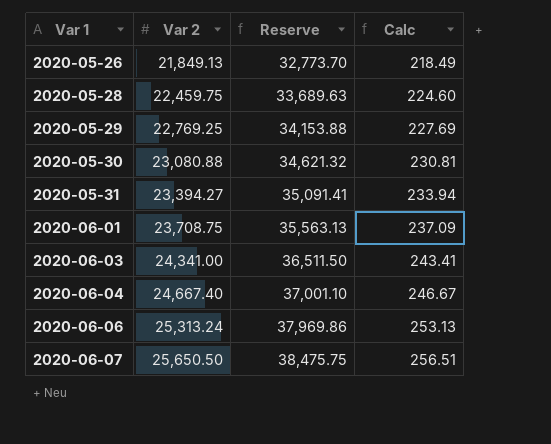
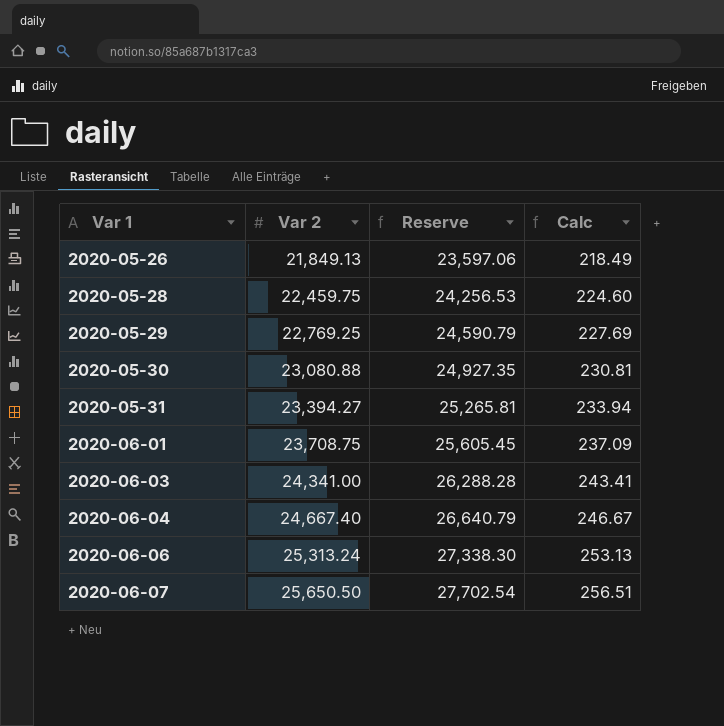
column Reserve | formula: [Var 2] * 1.5 -> [Var 2] * 1.08

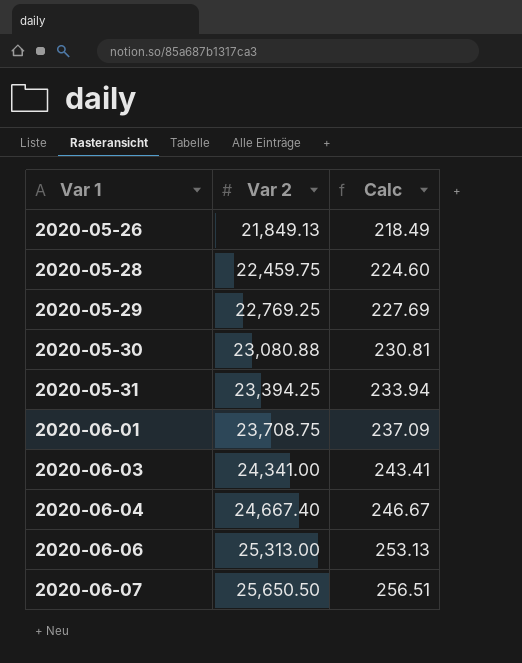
column Reserve | formula: [Var 2] * 1.08 -> none
2020-05-31 | Var 2: 23,394.27 -> 23,394.25
2020-06-06 | Var 2: 25,313.24 -> 25,313.00

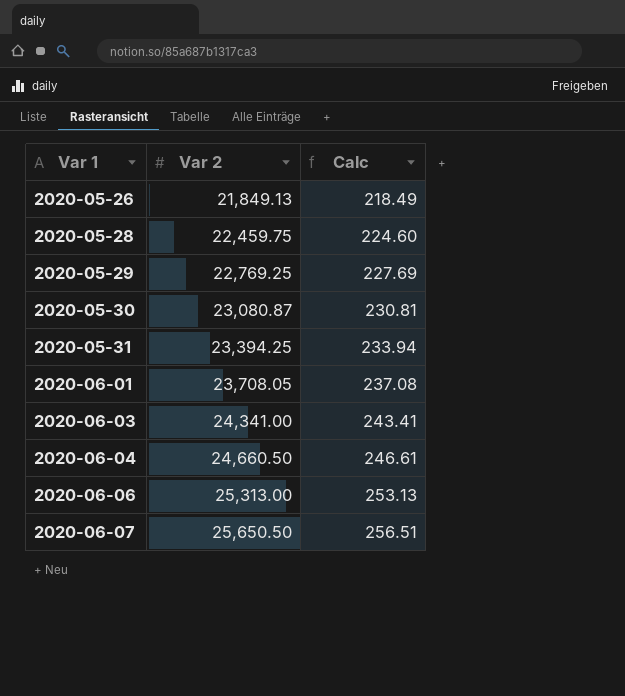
2020-05-30 | Var 2: 23,080.88 -> 23,080.87
2020-06-01 | Var 2: 23,708.75 -> 23,708.05
2020-06-01 | Calc: 237.09 -> 237.08
2020-06-04 | Var 2: 24,667.40 -> 24,660.50
2020-06-04 | Calc: 246.67 -> 246.61

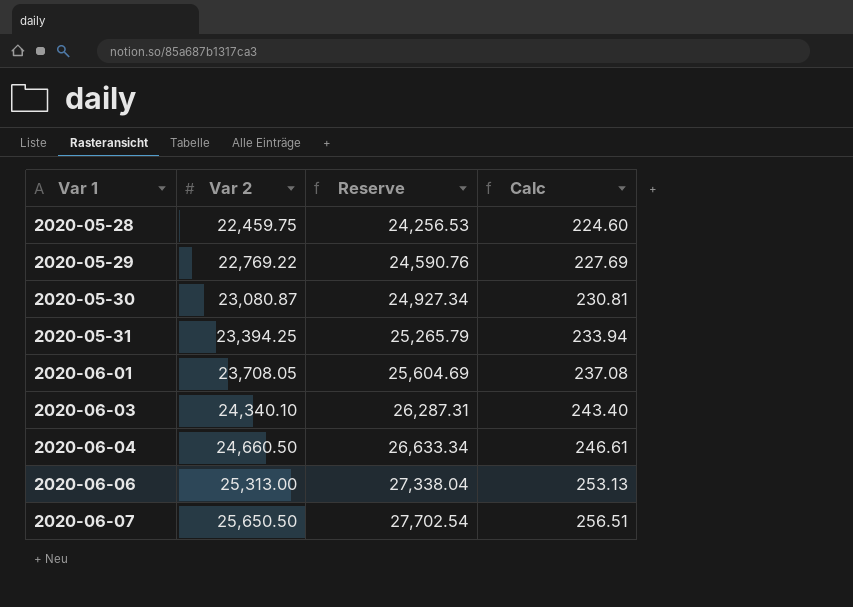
column Reserve | formula: none -> [Var 2] * 1.08
row 2020-05-26: 21,849.13 | 218.49 -> none
2020-05-29 | Var 2: 22,769.25 -> 22,769.22
2020-06-03 | Var 2: 24,341.00 -> 24,340.10
2020-06-03 | Calc: 243.41 -> 243.40

